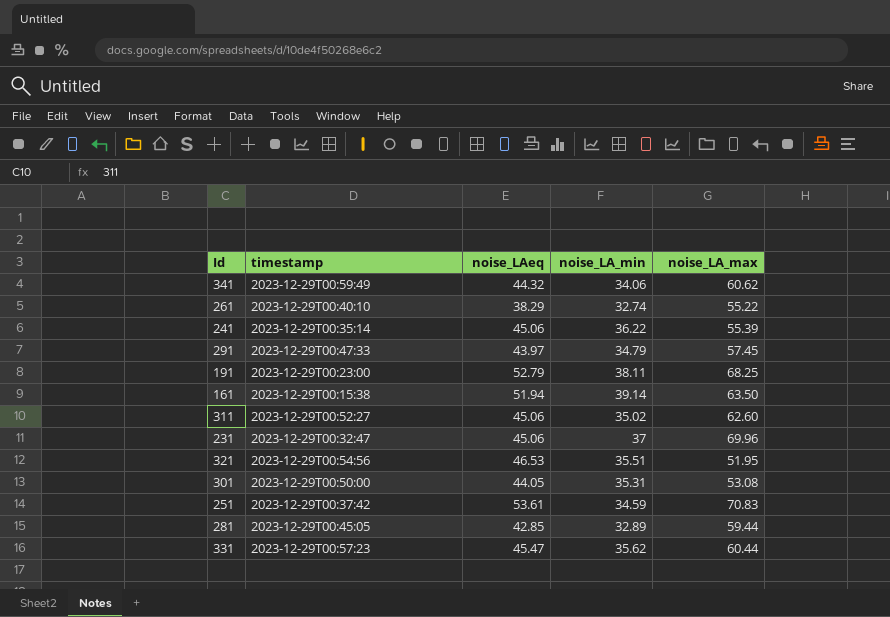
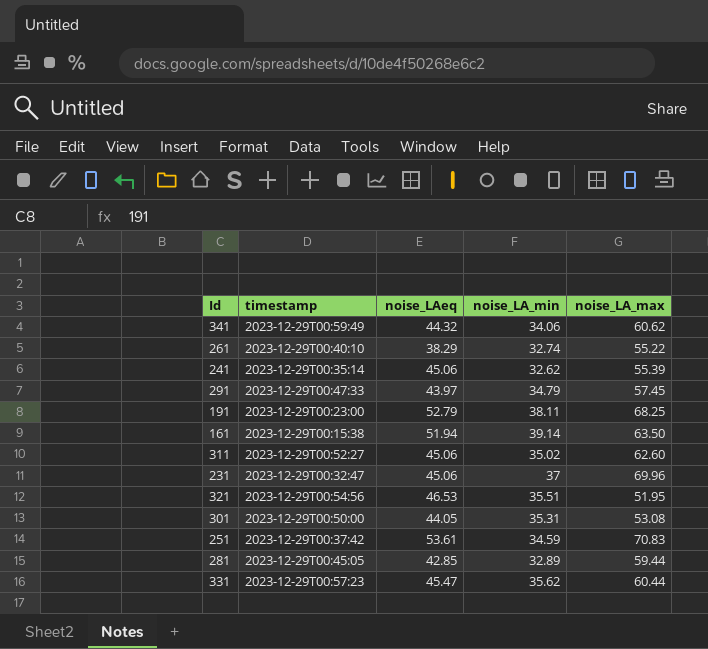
241 | noise_LA_min: 36.22 -> 32.62

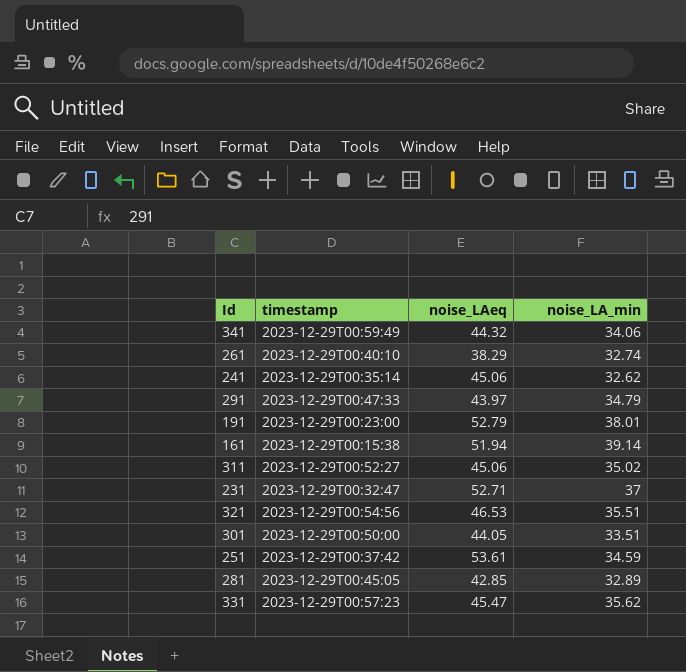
column noise_LA_max | position: 5 -> none
191 | noise_LA_min: 38.11 -> 38.01
231 | noise_LAeq: 45.06 -> 52.71
301 | noise_LA_min: 35.31 -> 33.51

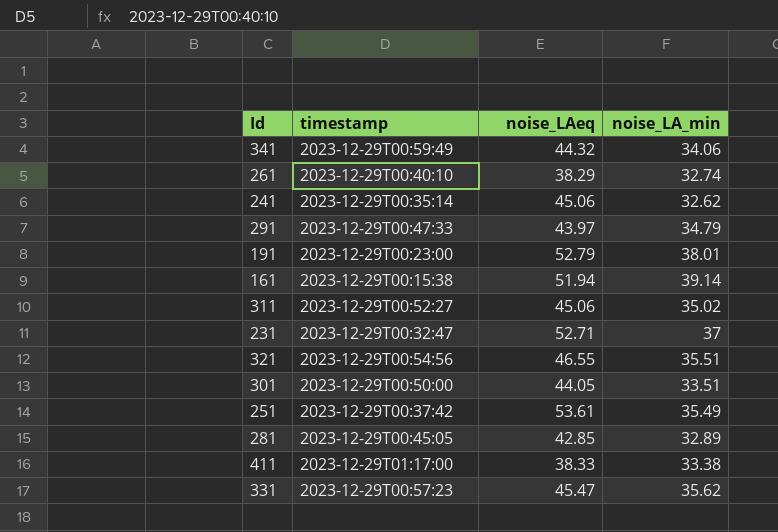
321 | noise_LAeq: 46.53 -> 46.55
251 | noise_LA_min: 34.59 -> 35.49
row 411: none -> 2023-12-29T01:17:00 | 38.33 | 33.38

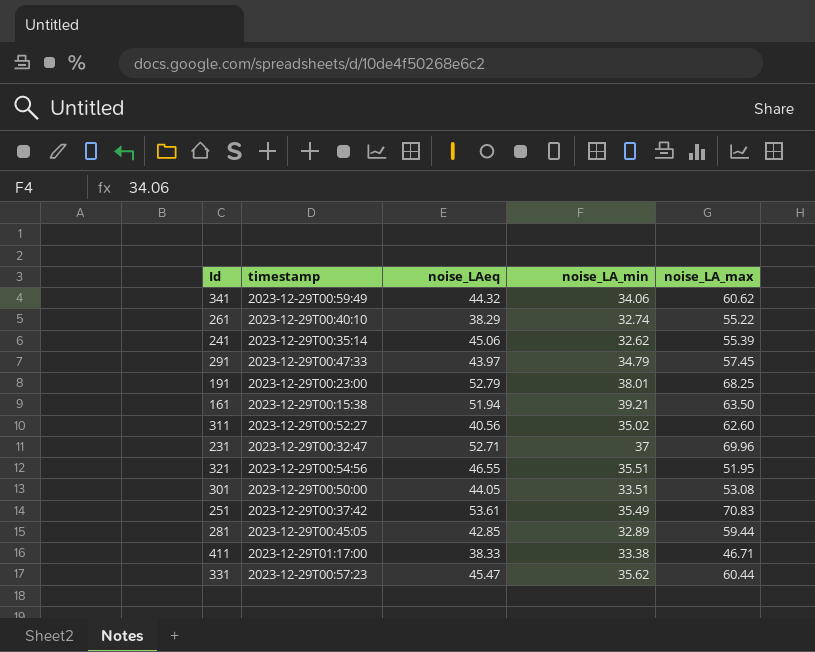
column noise_LA_max | position: none -> 5
161 | noise_LA_min: 39.14 -> 39.21
311 | noise_LAeq: 45.06 -> 40.56

